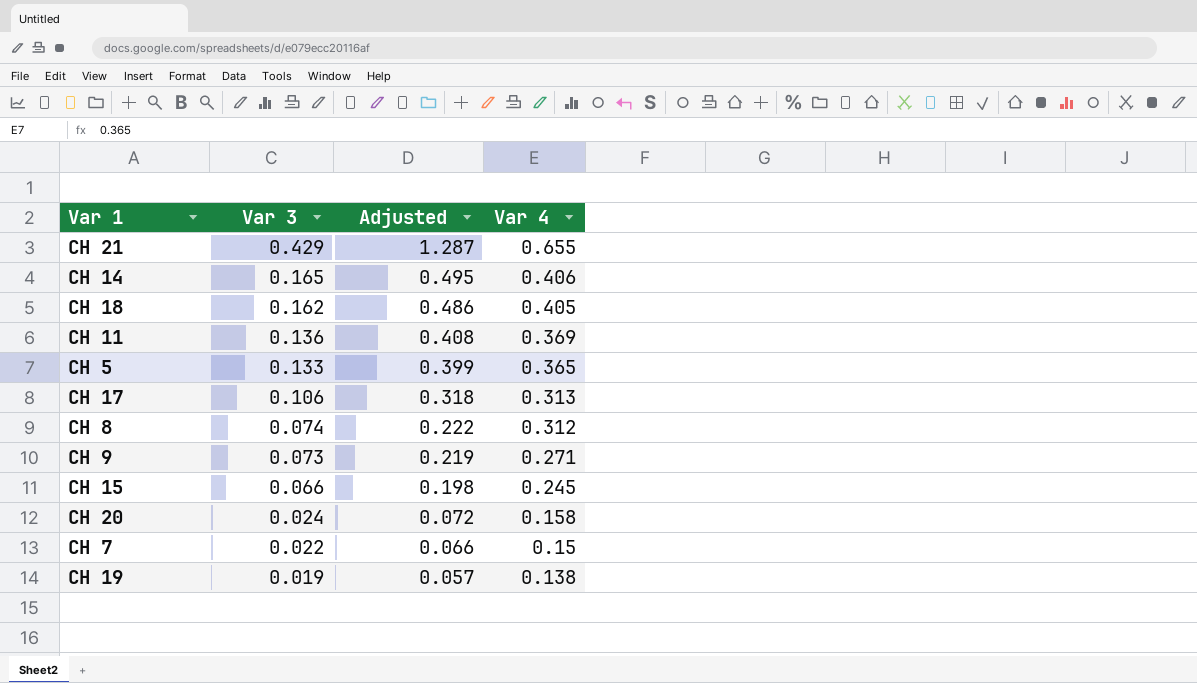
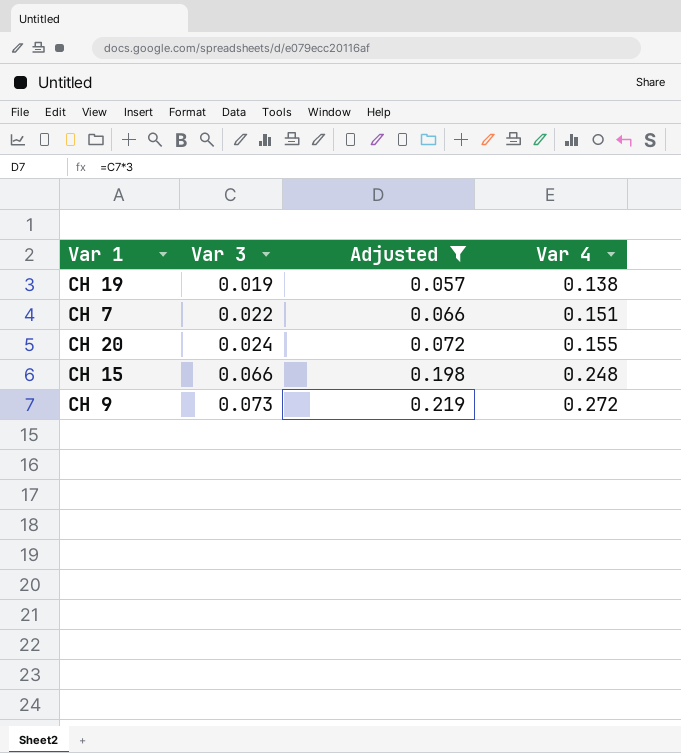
filter: none -> Adjusted <= 0.219
row order: Var 3 descending -> Var 3 ascending
CH 7 | Var 4: 0.15 -> 0.151
CH 20 | Var 4: 0.158 -> 0.155
CH 15 | Var 4: 0.245 -> 0.248
CH 9 | Var 4: 0.271 -> 0.272

